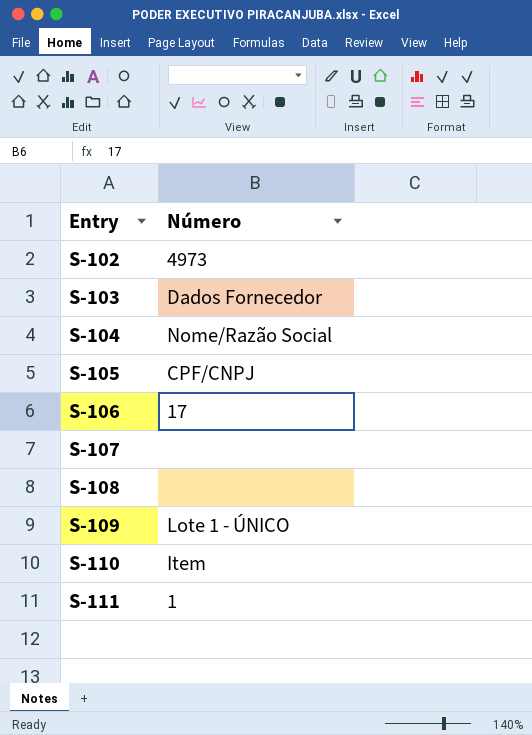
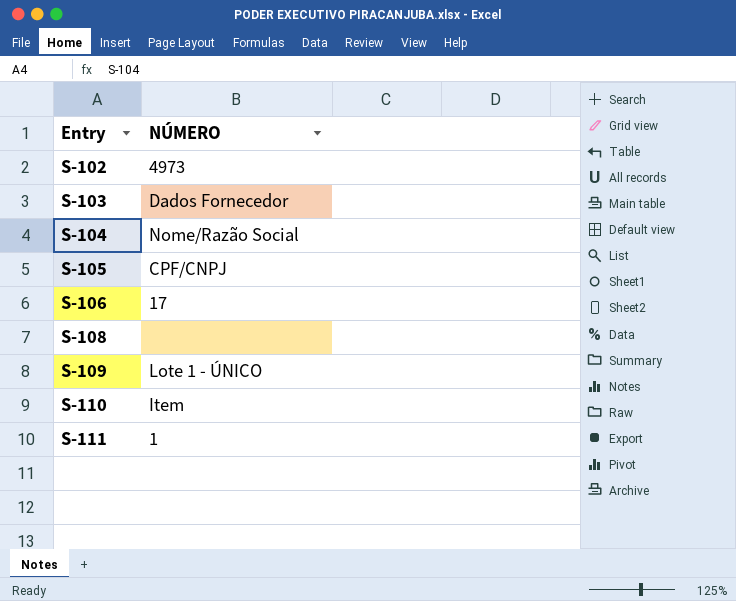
column name: Número -> NÚMERO
row S-107: none -> none

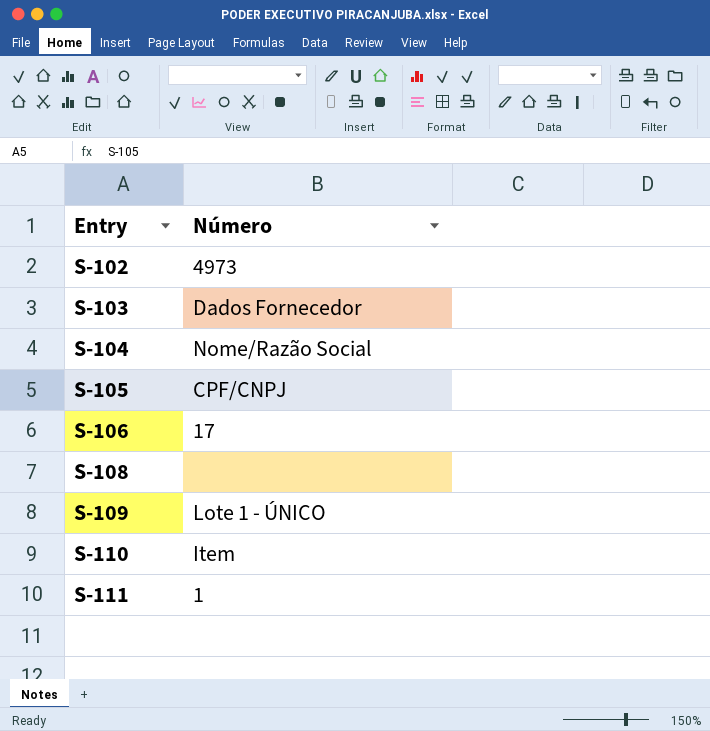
column name: NÚMERO -> Número

